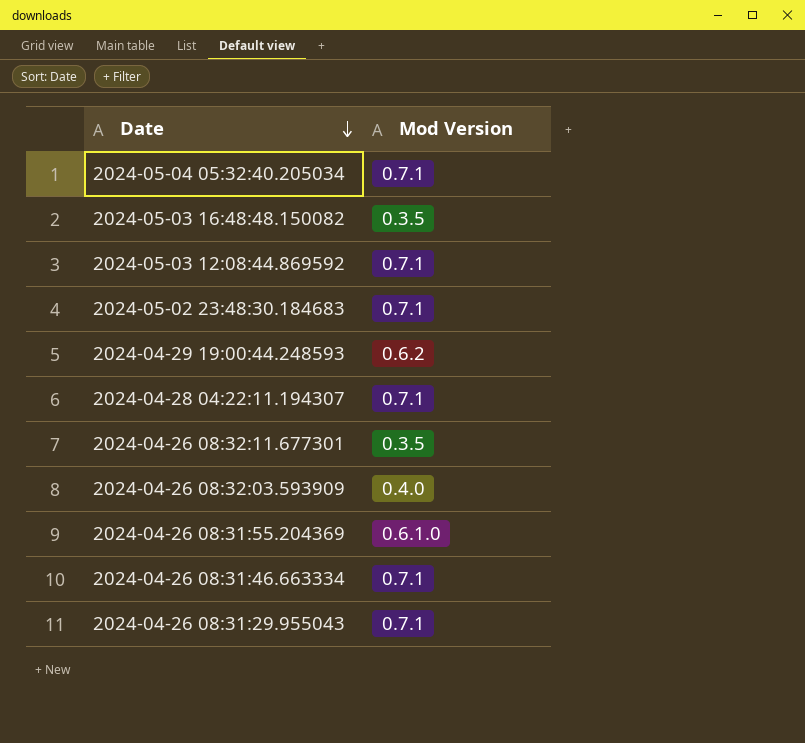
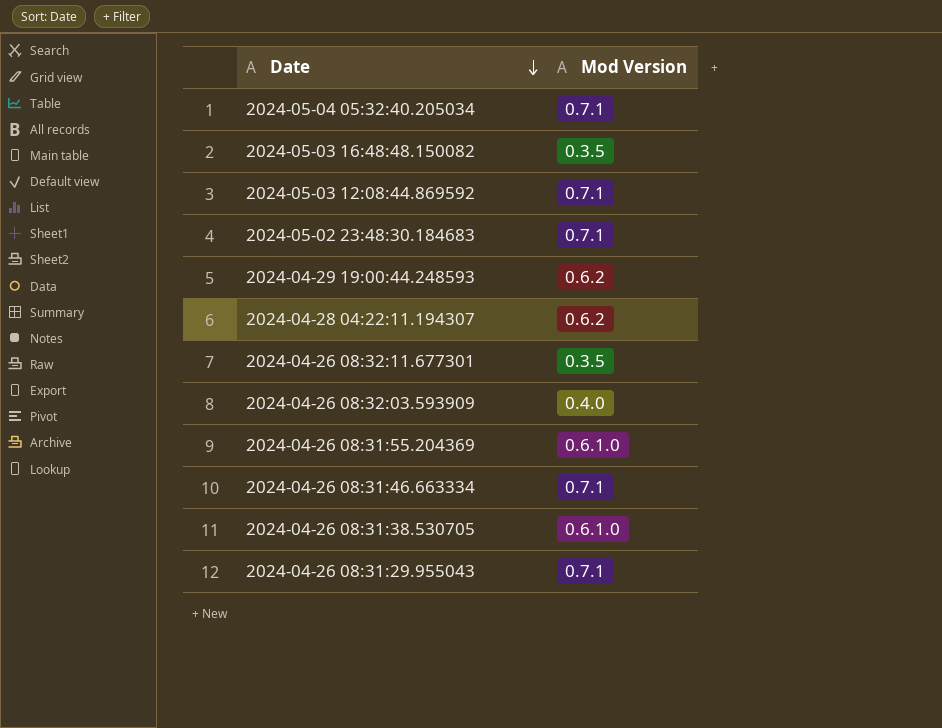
2024-04-28 04:22:11.194307 | Mod Version: 0.7.1 -> 0.6.2
row 2024-04-26 08:31:38.530705: none -> 0.6.1.0

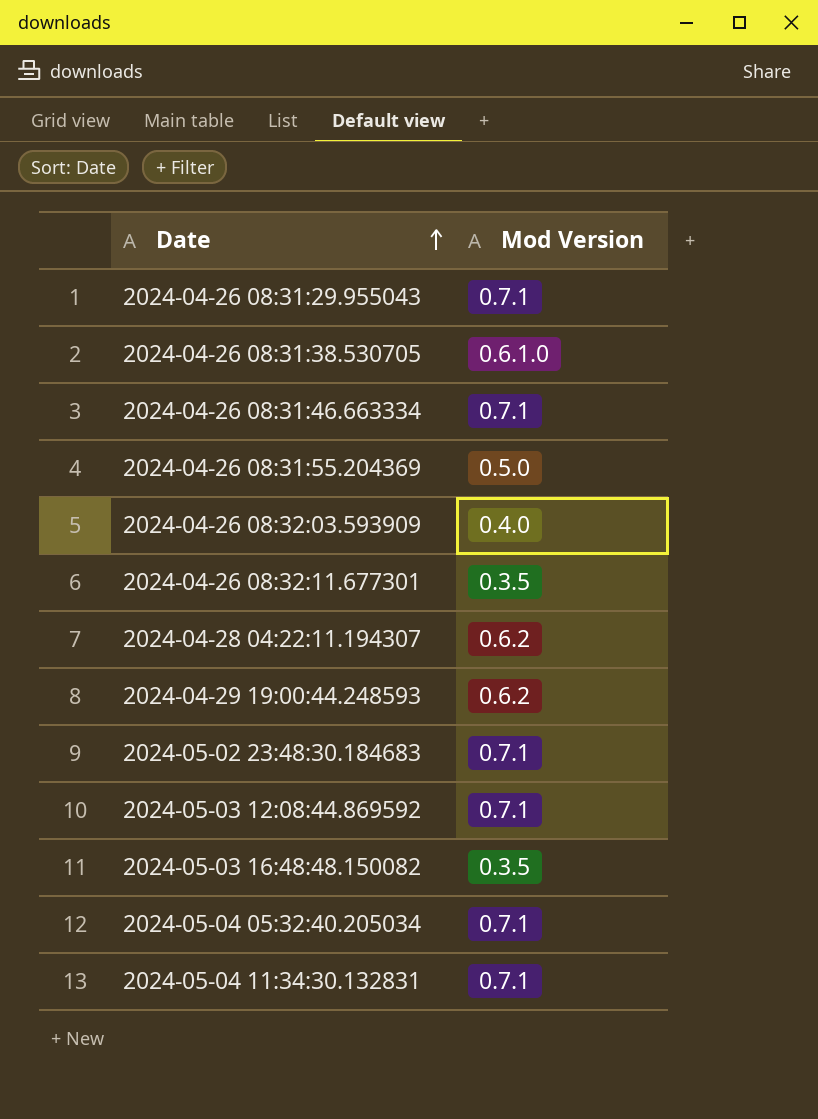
row order: Date descending -> Date ascending
2024-04-26 08:31:55.204369 | Mod Version: 0.6.1.0 -> 0.5.0
row 2024-05-04 11:34:30.132831: none -> 0.7.1

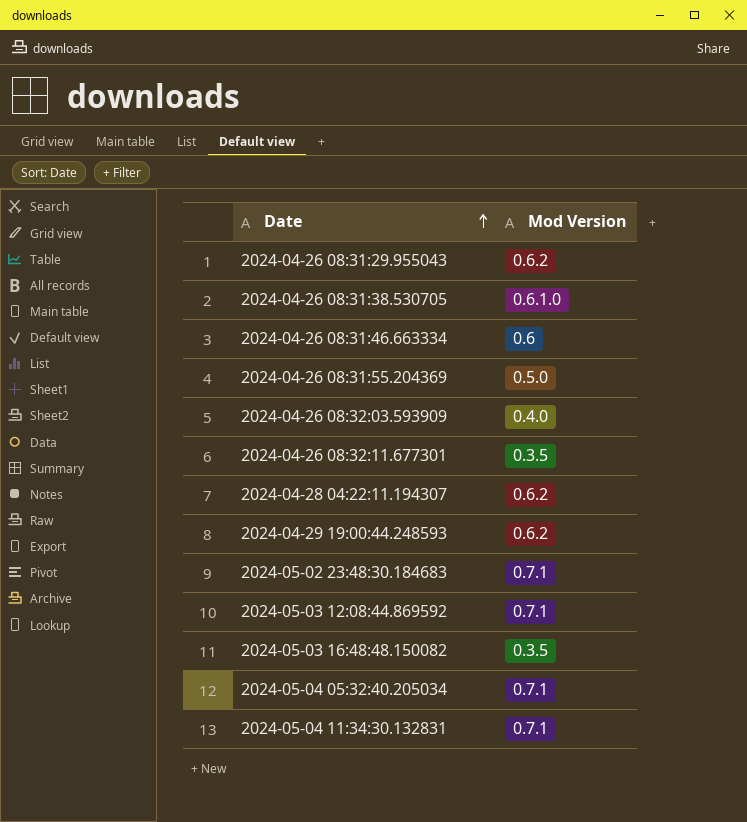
2024-04-26 08:31:29.955043 | Mod Version: 0.7.1 -> 0.6.2
2024-04-26 08:31:46.663334 | Mod Version: 0.7.1 -> 0.6

